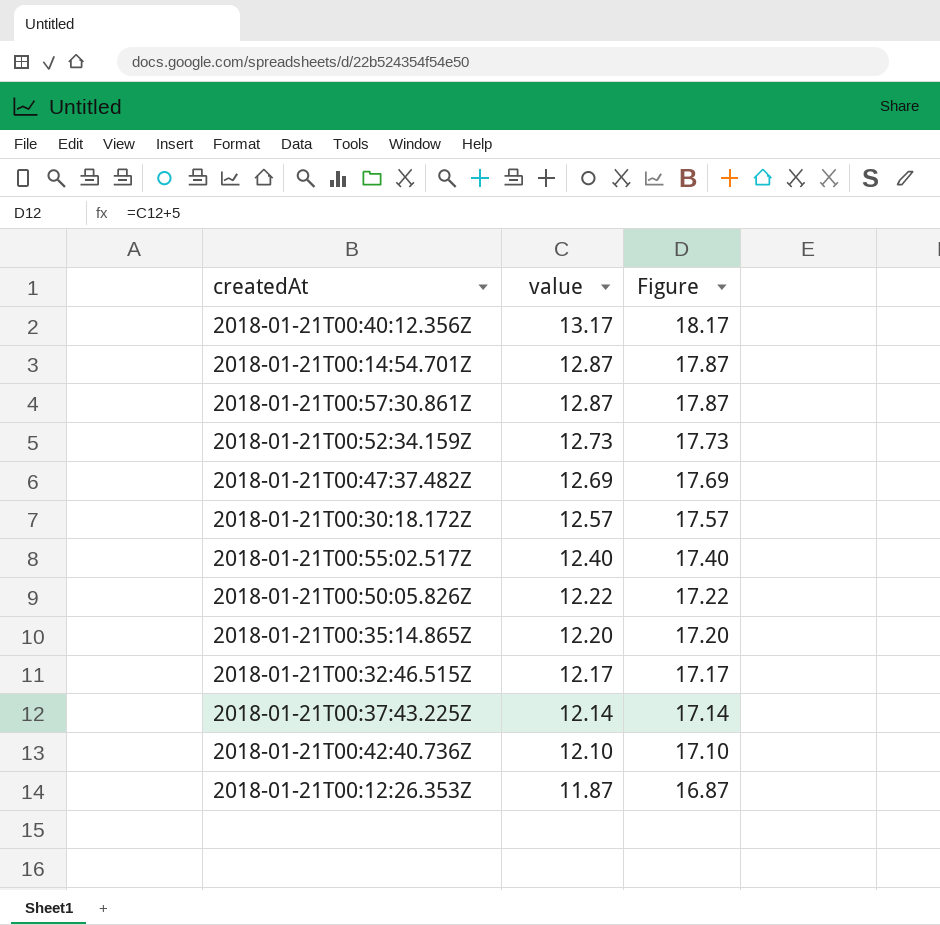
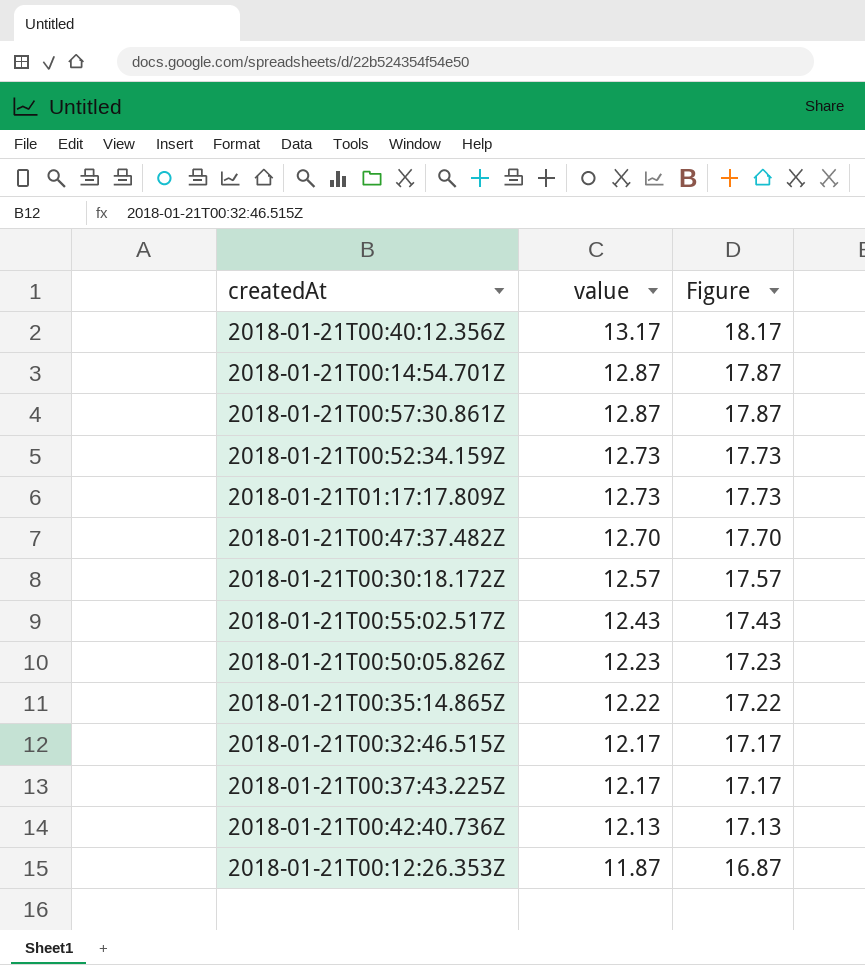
row 2018-01-21T01:17:17.809Z: none -> 12.73 | 17.73
2018-01-21T00:47:37.482Z | value: 12.69 -> 12.70
2018-01-21T00:47:37.482Z | Figure: 17.69 -> 17.70
2018-01-21T00:55:02.517Z | value: 12.40 -> 12.43
2018-01-21T00:55:02.517Z | Figure: 17.40 -> 17.43
2018-01-21T00:50:05.826Z | value: 12.22 -> 12.23
2018-01-21T00:50:05.826Z | Figure: 17.22 -> 17.23
2018-01-21T00:35:14.865Z | value: 12.20 -> 12.22
2018-01-21T00:35:14.865Z | Figure: 17.20 -> 17.22
2018-01-21T00:37:43.225Z | value: 12.14 -> 12.17
2018-01-21T00:37:43.225Z | Figure: 17.14 -> 17.17
2018-01-21T00:42:40.736Z | value: 12.10 -> 12.13
2018-01-21T00:42:40.736Z | Figure: 17.10 -> 17.13

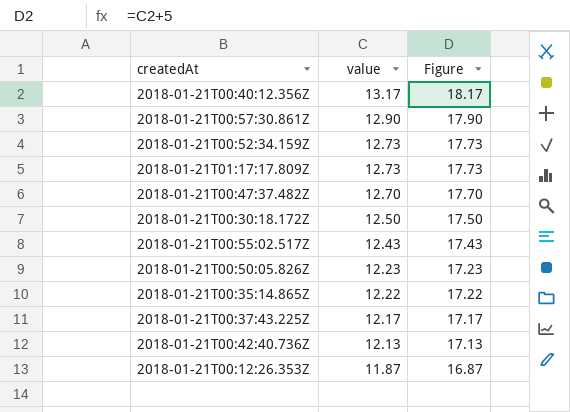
row 2018-01-21T00:14:54.701Z: 12.87 | 17.87 -> none
row 2018-01-21T00:32:46.515Z: 12.17 | 17.17 -> none
2018-01-21T00:57:30.861Z | value: 12.87 -> 12.90
2018-01-21T00:57:30.861Z | Figure: 17.87 -> 17.90
2018-01-21T00:30:18.172Z | value: 12.57 -> 12.50
2018-01-21T00:30:18.172Z | Figure: 17.57 -> 17.50

